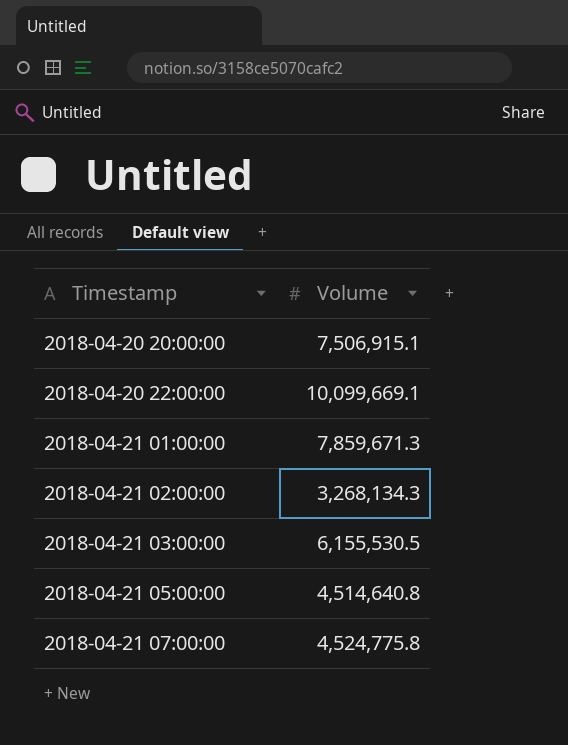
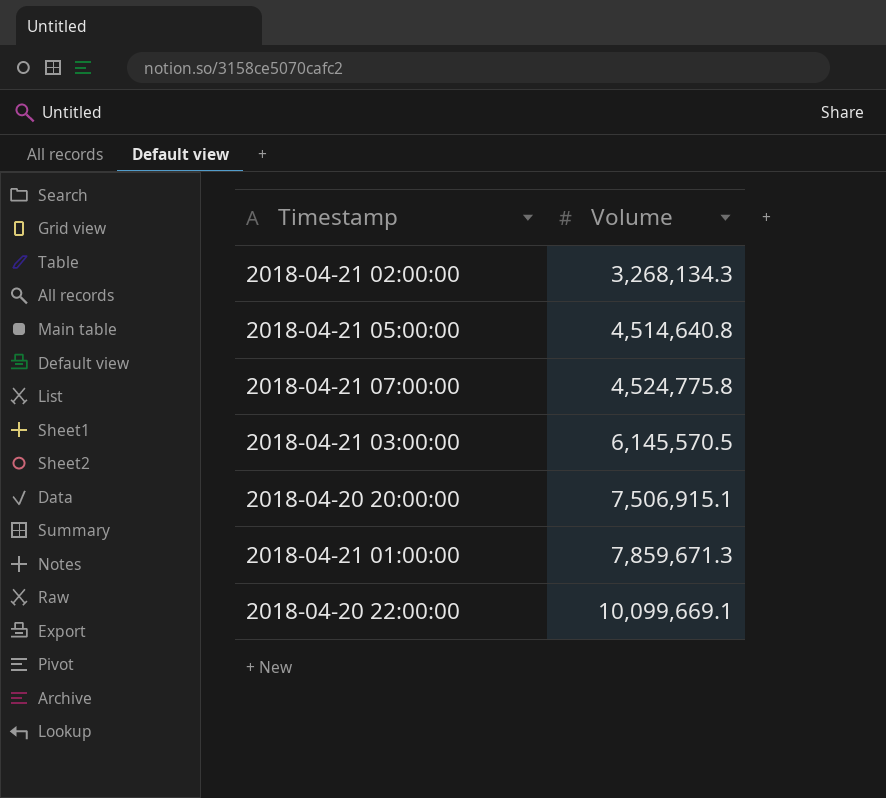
row order: Timestamp ascending -> Volume ascending
2018-04-21 03:00:00 | Volume: 6,155,530.5 -> 6,145,570.5

